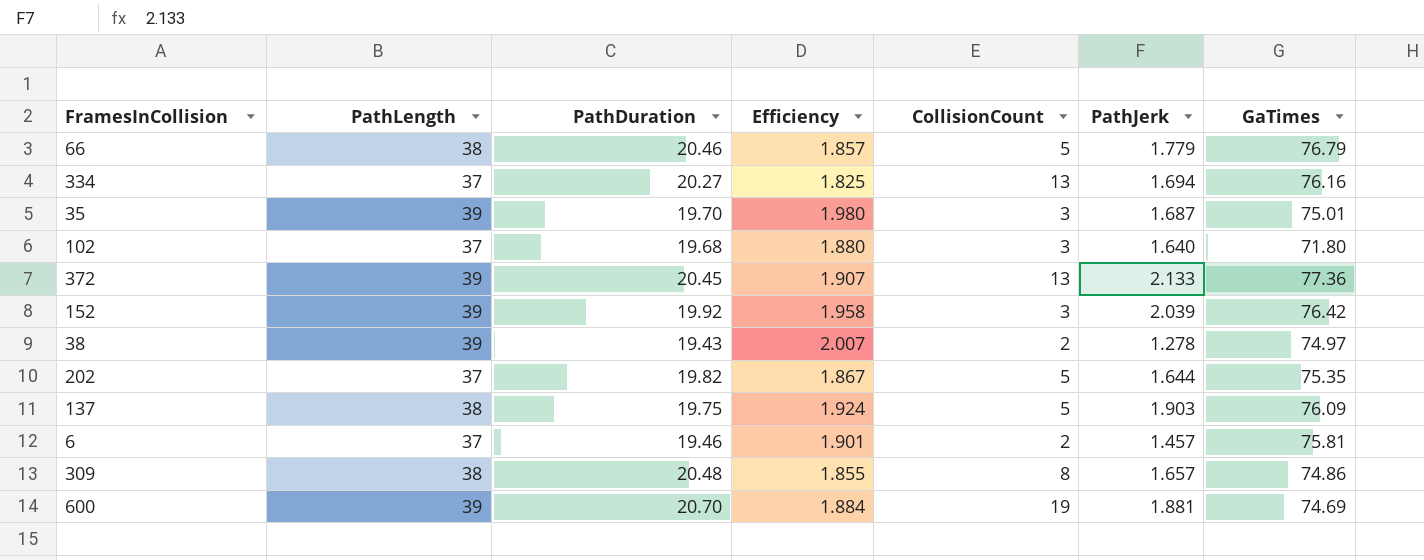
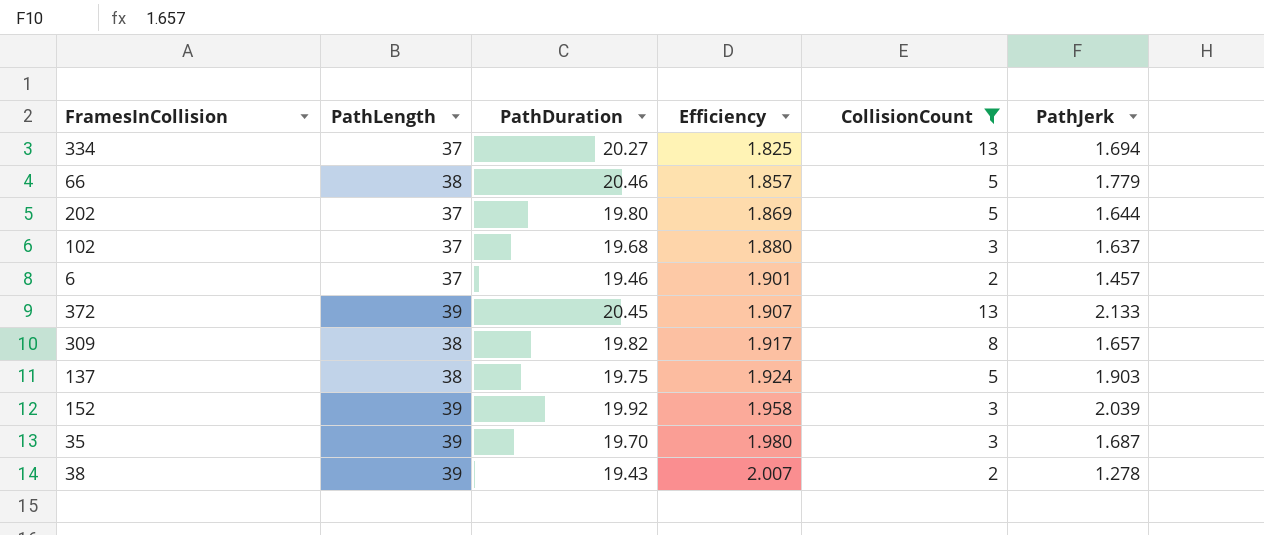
filter: none -> CollisionCount != 19
row order: none -> Efficiency ascending
column GaTimes | position: 7 -> none
202 | PathDuration: 19.82 -> 19.80
202 | Efficiency: 1.867 -> 1.869
102 | PathJerk: 1.640 -> 1.637
309 | PathDuration: 20.48 -> 19.82
309 | Efficiency: 1.855 -> 1.917

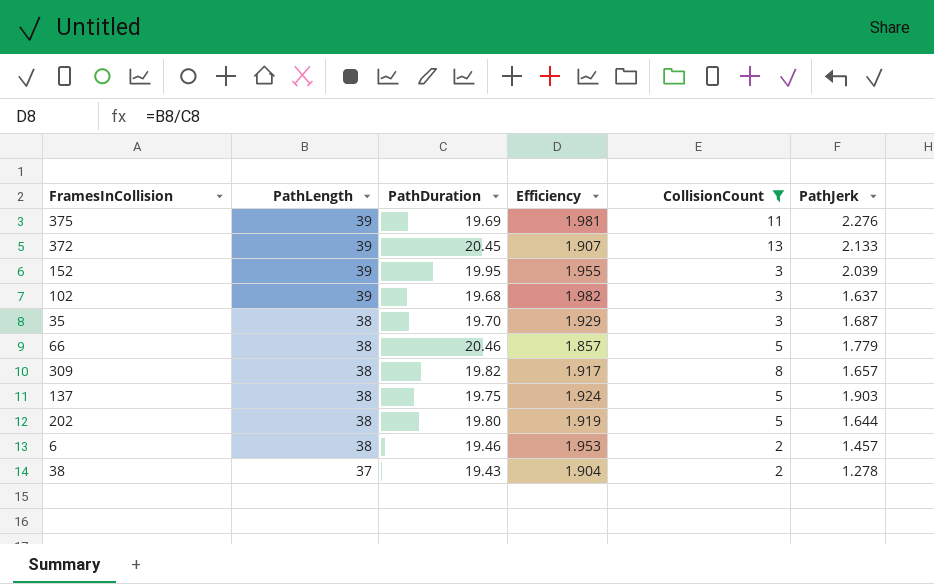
row order: Efficiency ascending -> PathLength descending
row 334: 37 | 20.27 | 1.825 | 13 | 1.694 -> none
row 375: none -> 39 | 19.69 | 1.981 | 11 | 2.276
152 | PathDuration: 19.92 -> 19.95
152 | Efficiency: 1.958 -> 1.955
102 | PathLength: 37 -> 39
102 | Efficiency: 1.880 -> 1.982
35 | PathLength: 39 -> 38
35 | Efficiency: 1.980 -> 1.929
202 | PathLength: 37 -> 38
202 | Efficiency: 1.869 -> 1.919
6 | PathLength: 37 -> 38
6 | Efficiency: 1.901 -> 1.953
38 | PathLength: 39 -> 37
38 | Efficiency: 2.007 -> 1.904

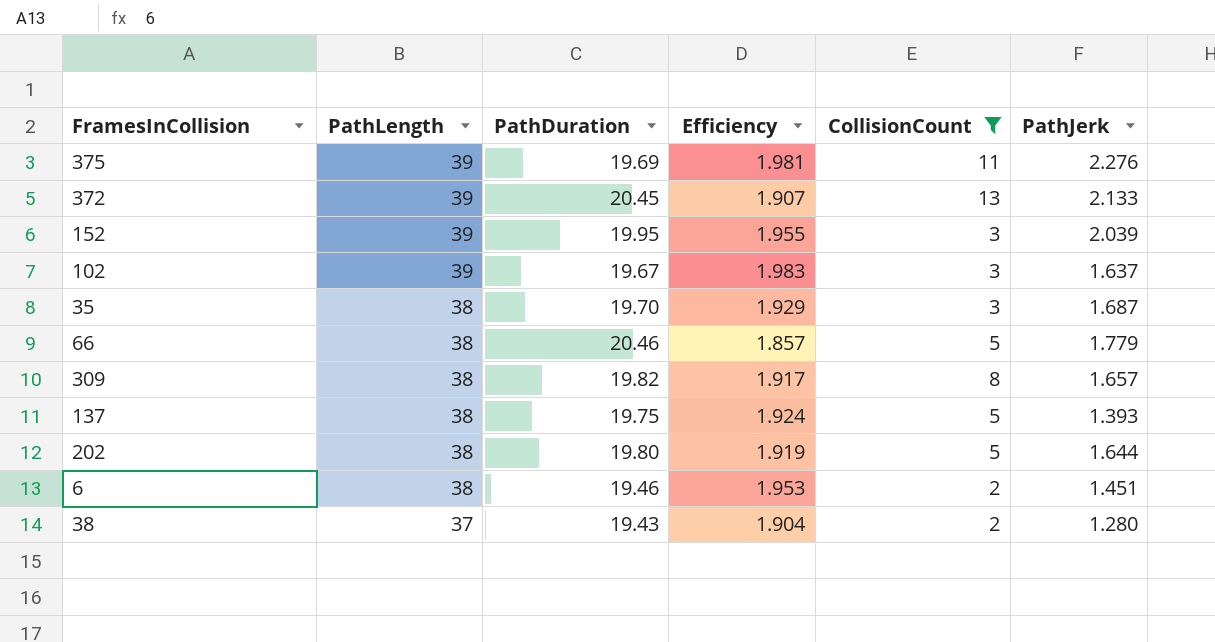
102 | PathDuration: 19.68 -> 19.67
102 | Efficiency: 1.982 -> 1.983
137 | PathJerk: 1.903 -> 1.393
6 | PathJerk: 1.457 -> 1.451
38 | PathJerk: 1.278 -> 1.280

